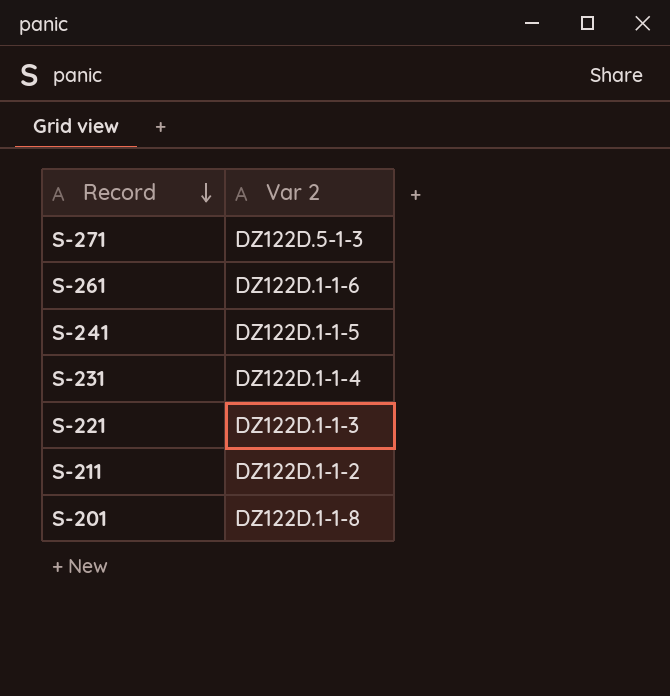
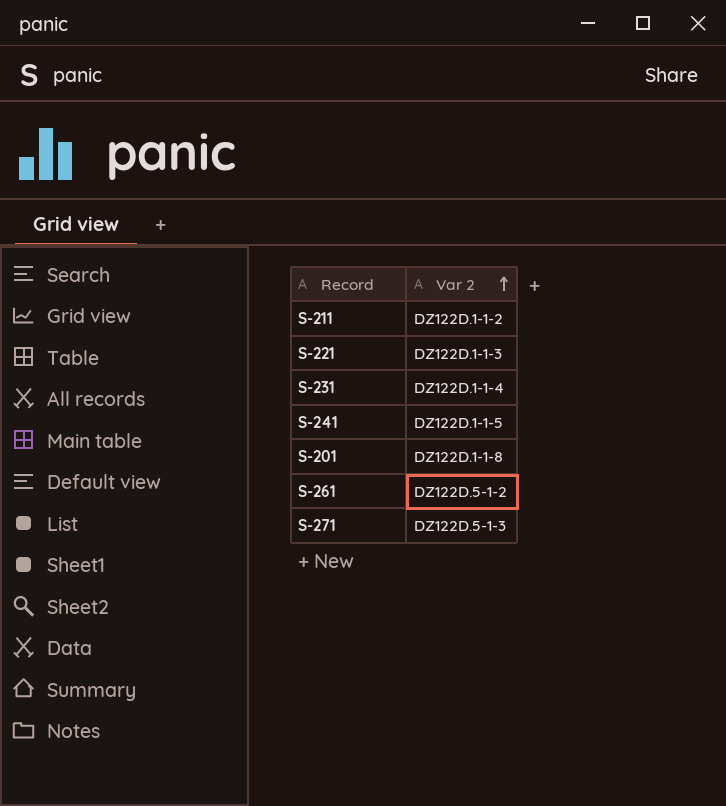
row order: Record descending -> Var 2 ascending
S-261 | Var 2: DZ122D.1-1-6 -> DZ122D.5-1-2

